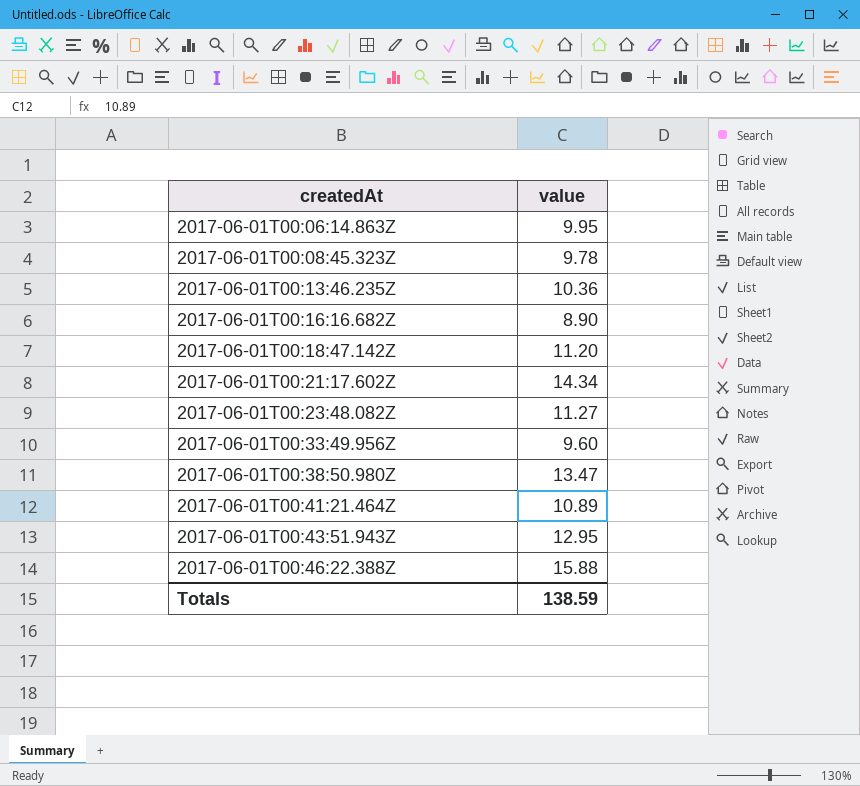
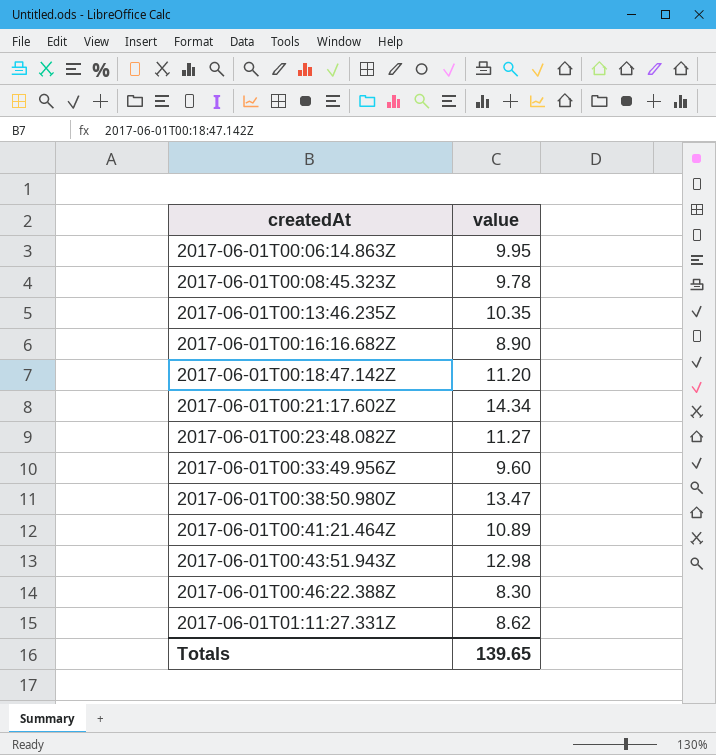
2017-06-01T00:13:46.235Z | value: 10.36 -> 10.35
2017-06-01T00:43:51.943Z | value: 12.95 -> 12.98
2017-06-01T00:46:22.388Z | value: 15.88 -> 8.30
row 2017-06-01T01:11:27.331Z: none -> 8.62
Totals | value: 138.59 -> 139.65

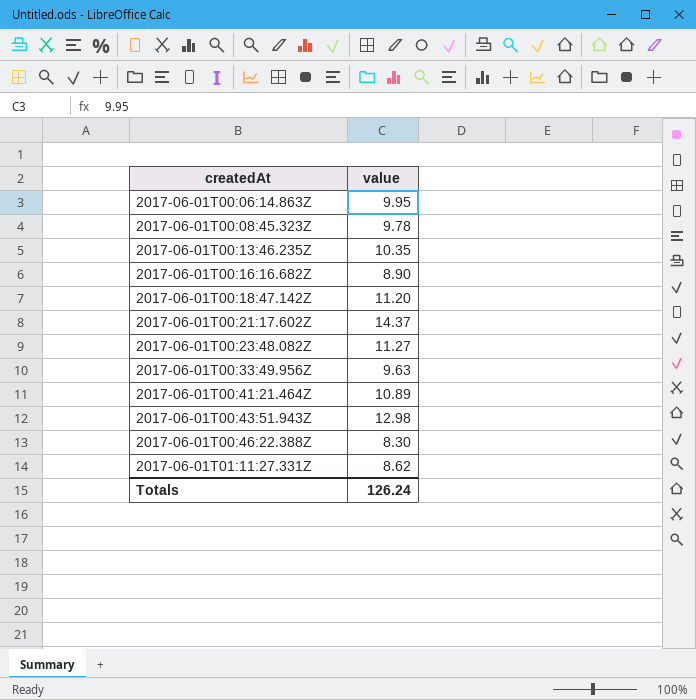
row 2017-06-01T00:38:50.980Z: 13.47 -> none
2017-06-01T00:21:17.602Z | value: 14.34 -> 14.37
2017-06-01T00:33:49.956Z | value: 9.60 -> 9.63
Totals | value: 139.65 -> 126.24

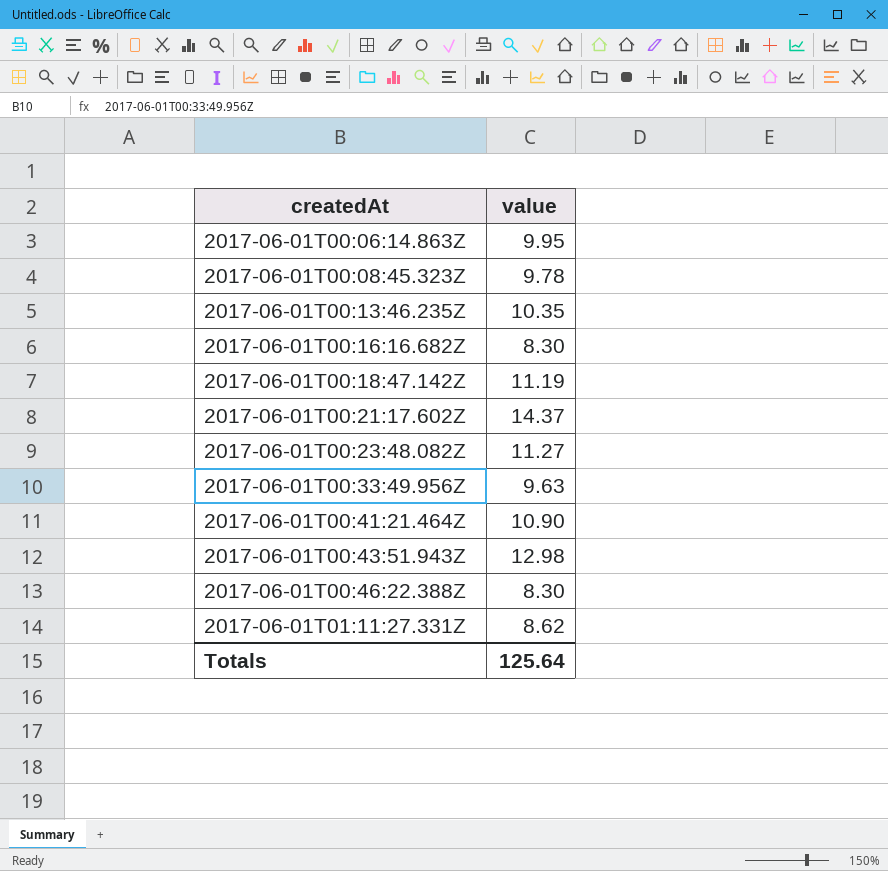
2017-06-01T00:16:16.682Z | value: 8.90 -> 8.30
2017-06-01T00:18:47.142Z | value: 11.20 -> 11.19
2017-06-01T00:41:21.464Z | value: 10.89 -> 10.90
Totals | value: 126.24 -> 125.64

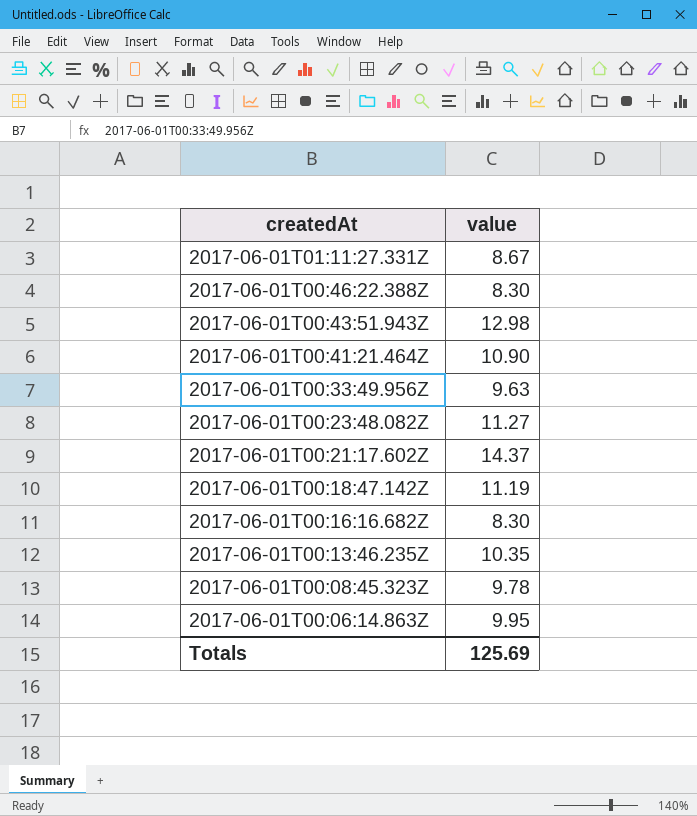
row order: createdAt ascending -> createdAt descending
2017-06-01T01:11:27.331Z | value: 8.62 -> 8.67
Totals | value: 125.64 -> 125.69

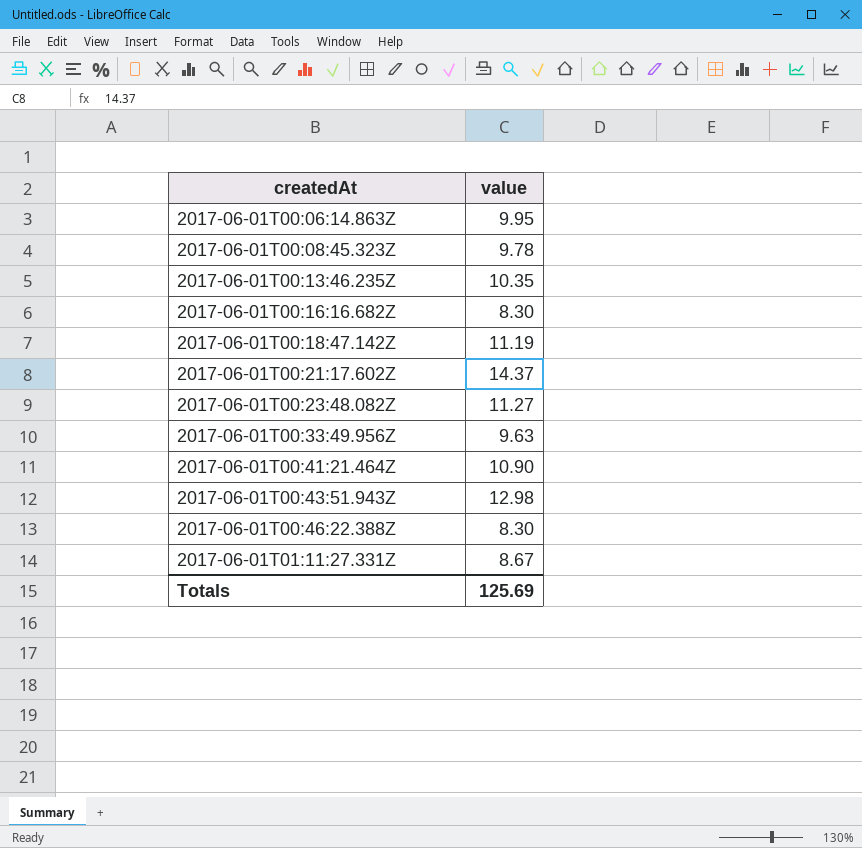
row order: createdAt descending -> createdAt ascending

